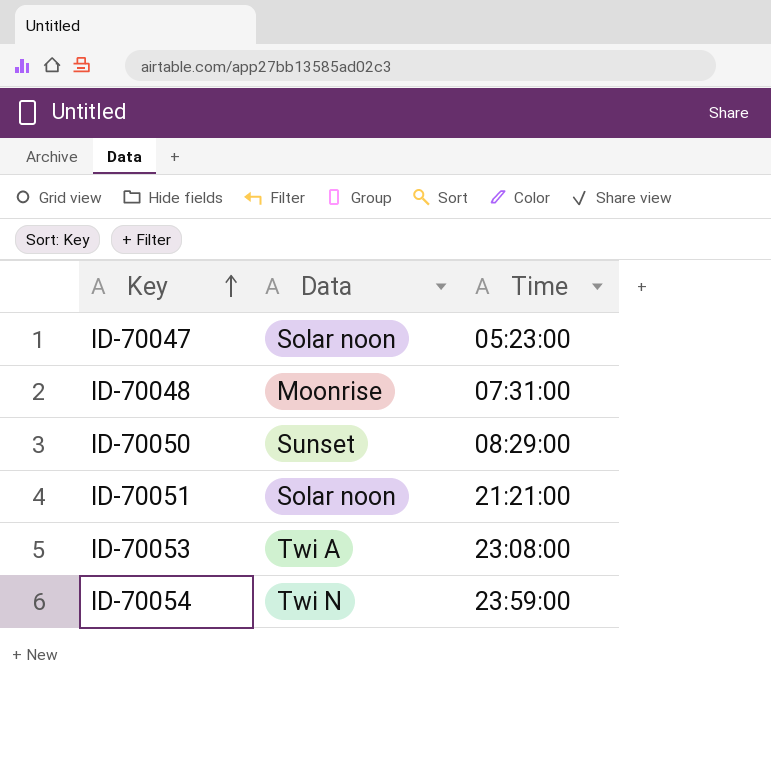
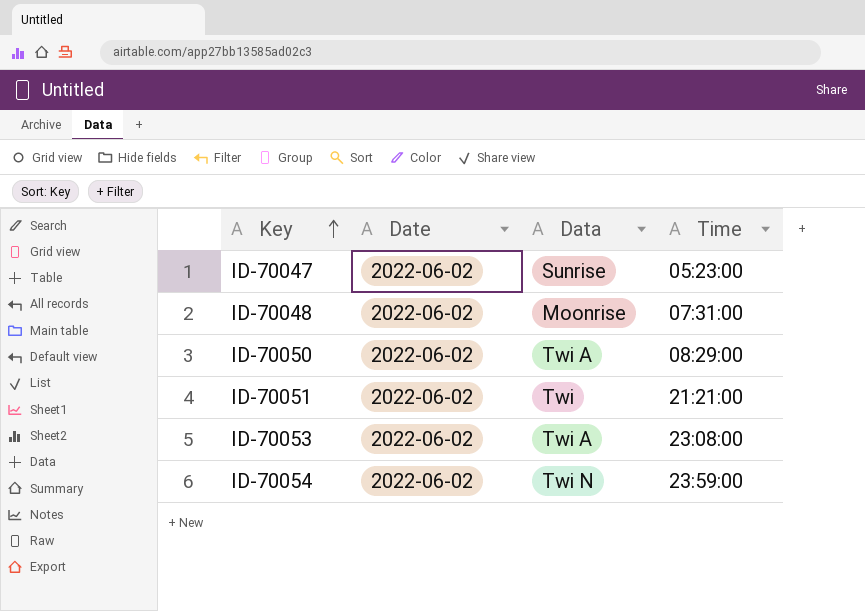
column Date | position: none -> 2
ID-70047 | Data: Solar noon -> Sunrise
ID-70050 | Data: Sunset -> Twi A
ID-70051 | Data: Solar noon -> Twi

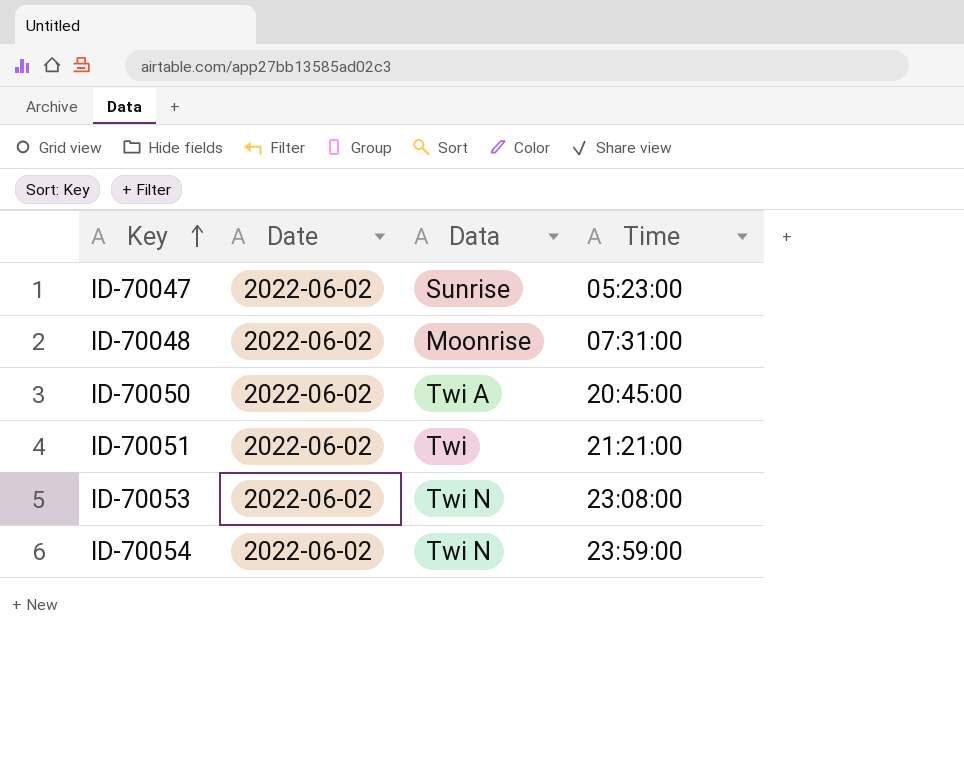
ID-70050 | Time: 08:29:00 -> 20:45:00
ID-70053 | Data: Twi A -> Twi N

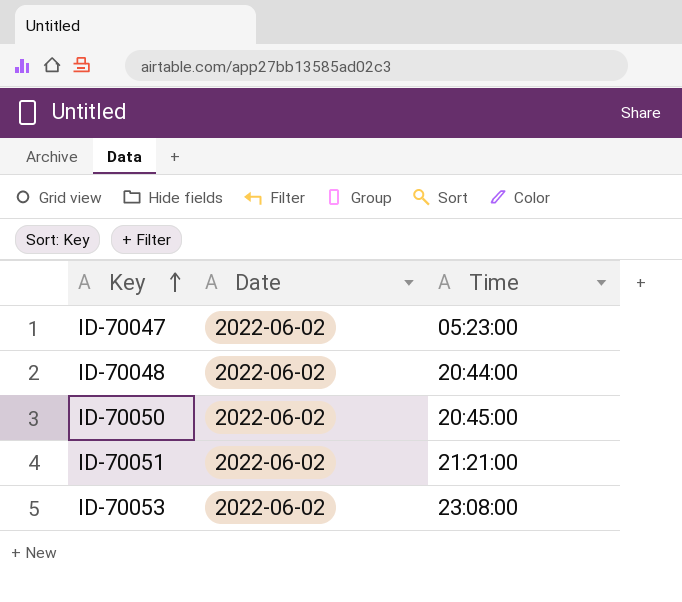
column Data | position: 3 -> none
row ID-70054: 2022-06-02 | Twi N | 23:59:00 -> none
ID-70048 | Time: 07:31:00 -> 20:44:00

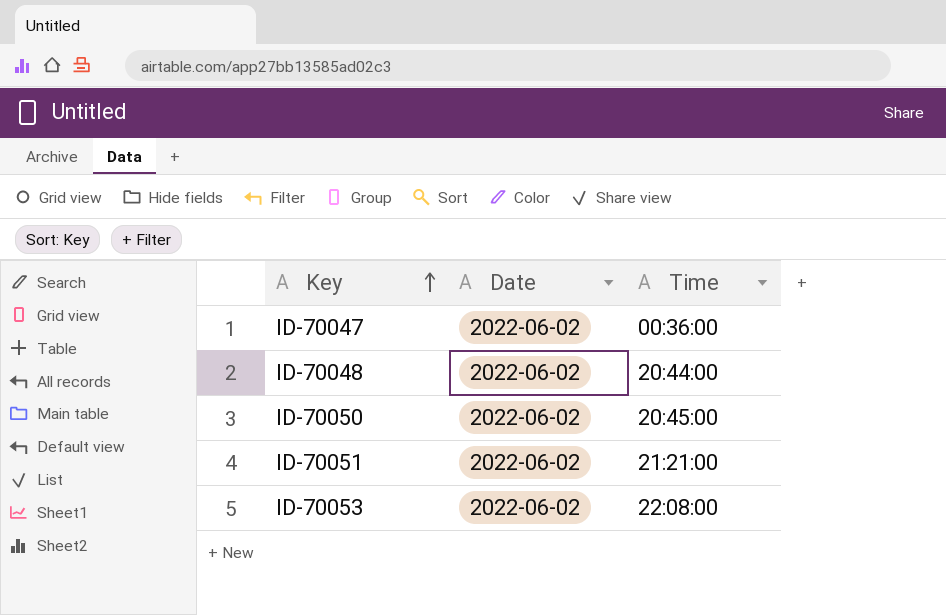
ID-70047 | Time: 05:23:00 -> 00:36:00
ID-70053 | Time: 23:08:00 -> 22:08:00

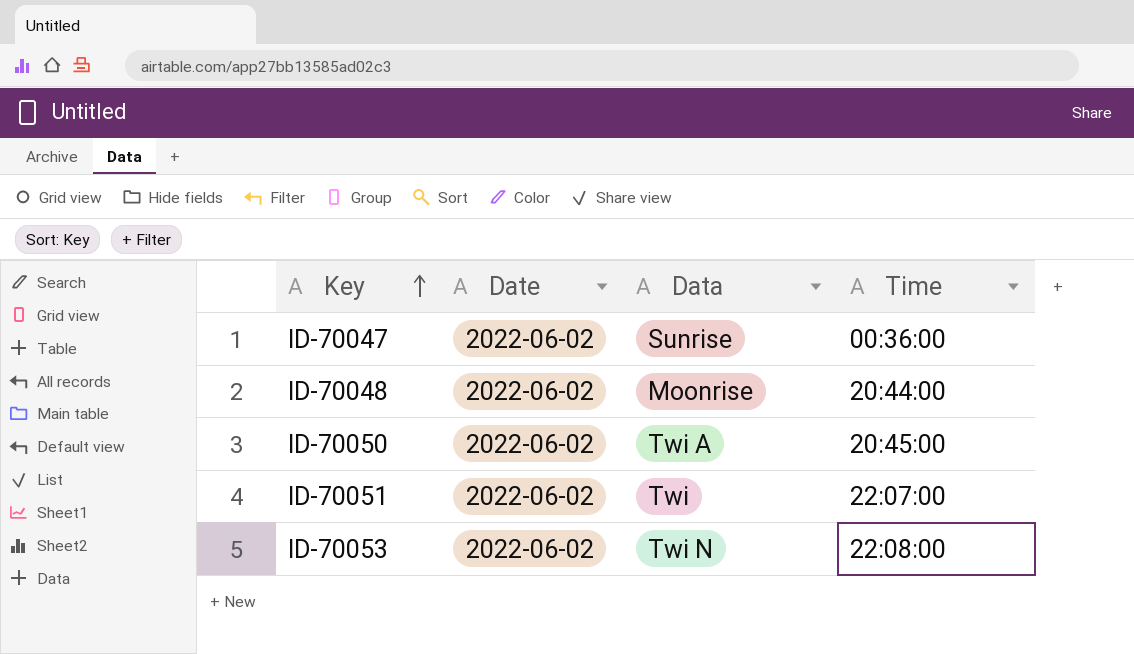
column Data | position: none -> 3
ID-70051 | Time: 21:21:00 -> 22:07:00

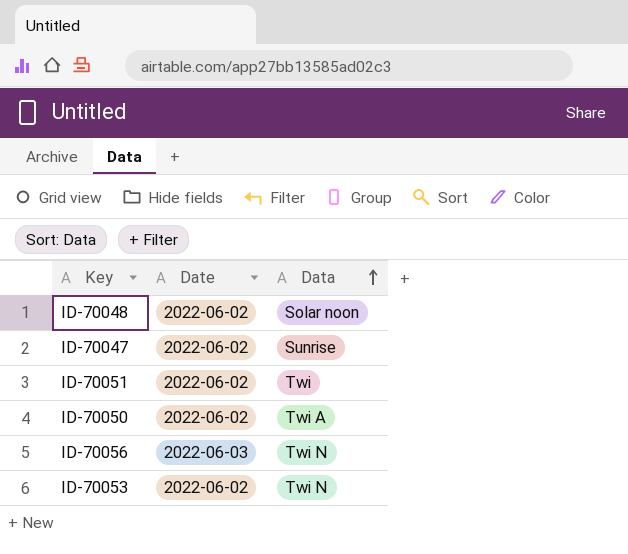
row order: Key ascending -> Data ascending
column Time | position: 4 -> none
ID-70048 | Data: Moonrise -> Solar noon
row ID-70056: none -> 2022-06-03 | Twi N

